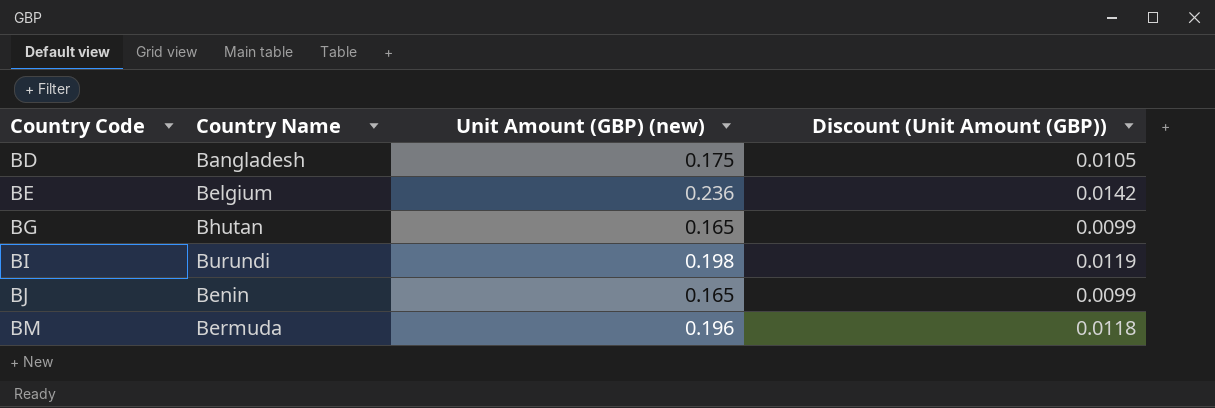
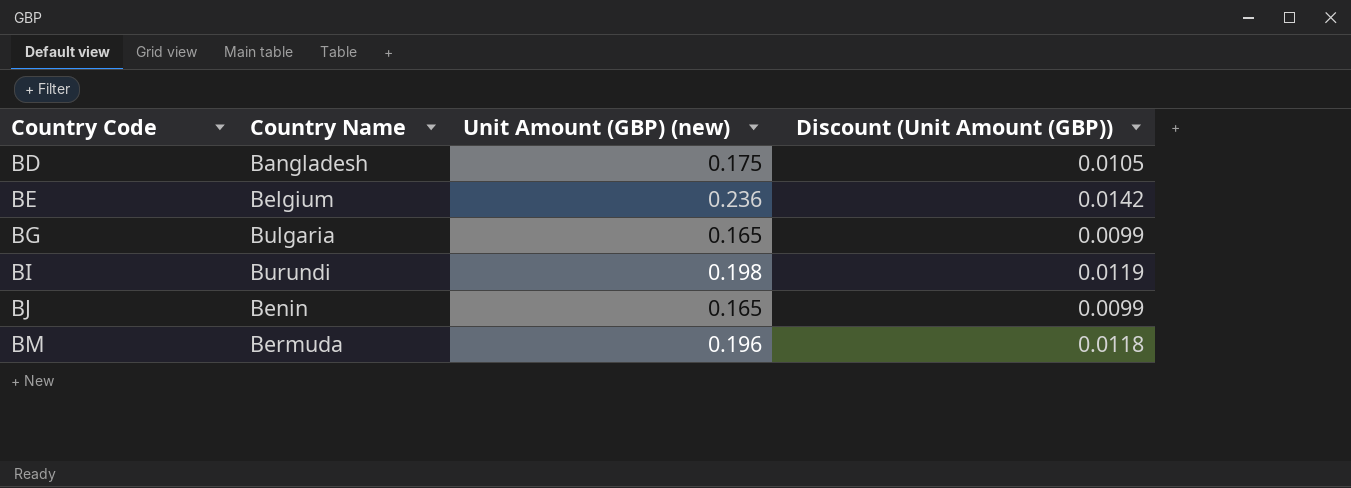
BG | Country Name: Bhutan -> Bulgaria

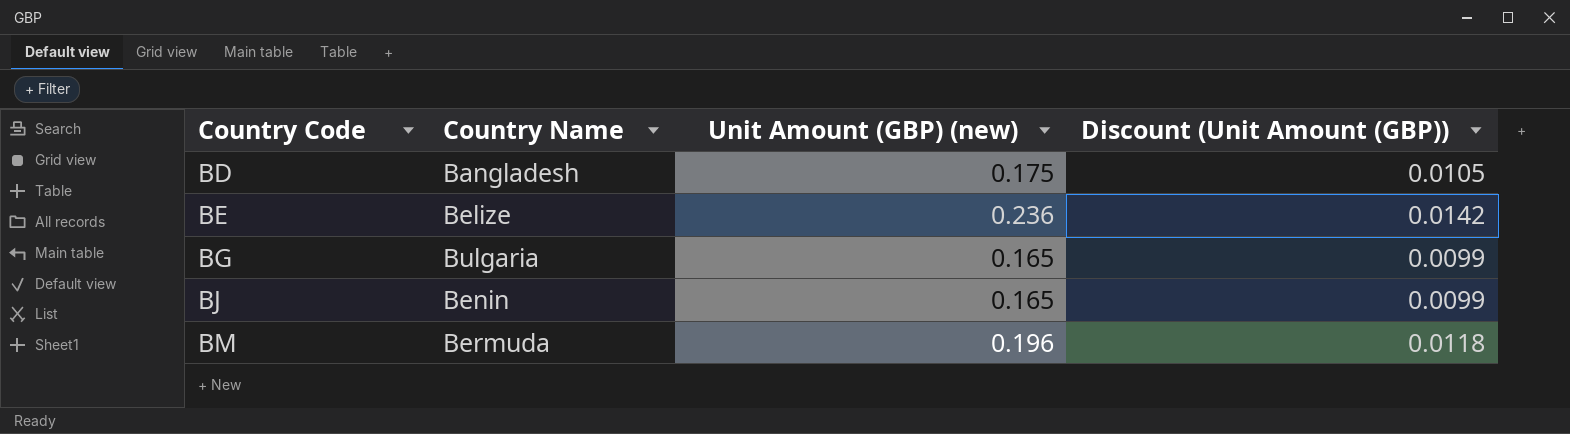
row BI: Burundi | 0.198 | 0.0119 -> none
BE | Country Name: Belgium -> Belize

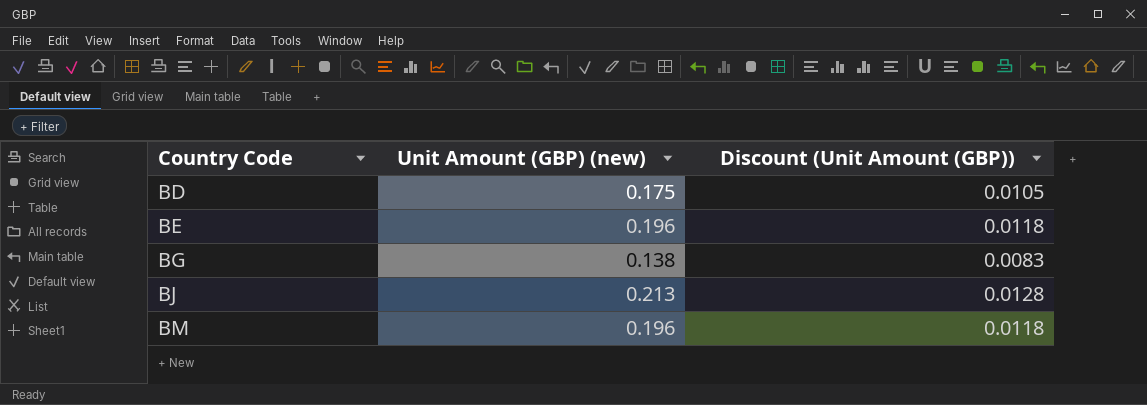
column Country Name | position: 2 -> none
BE | Unit Amount (GBP) (new): 0.236 -> 0.196
BE | Discount (Unit Amount (GBP)): 0.0142 -> 0.0118
BG | Unit Amount (GBP) (new): 0.165 -> 0.138
BG | Discount (Unit Amount (GBP)): 0.0099 -> 0.0083
BJ | Unit Amount (GBP) (new): 0.165 -> 0.213
BJ | Discount (Unit Amount (GBP)): 0.0099 -> 0.0128

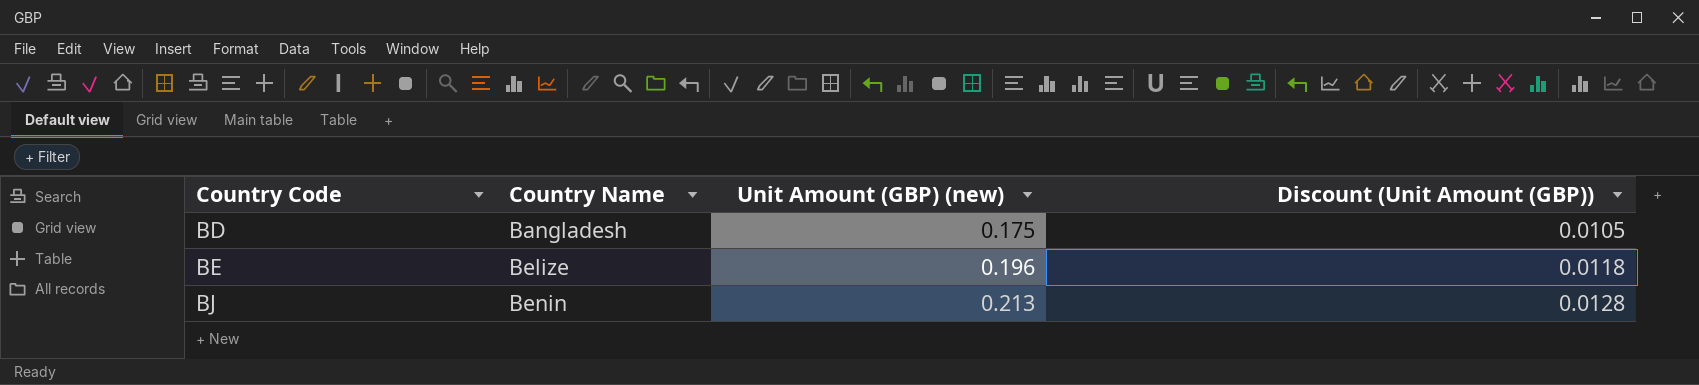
column Country Name | position: none -> 2
row BG: 0.138 | 0.0083 -> none
row BM: 0.196 | 0.0118 -> none

